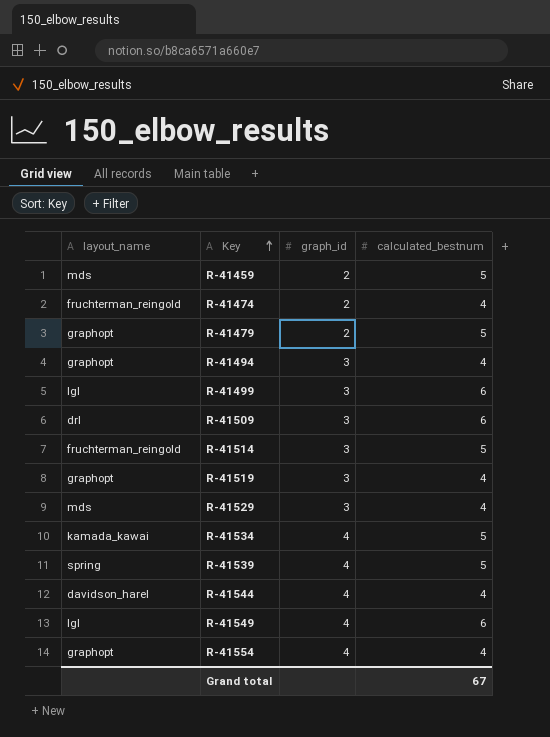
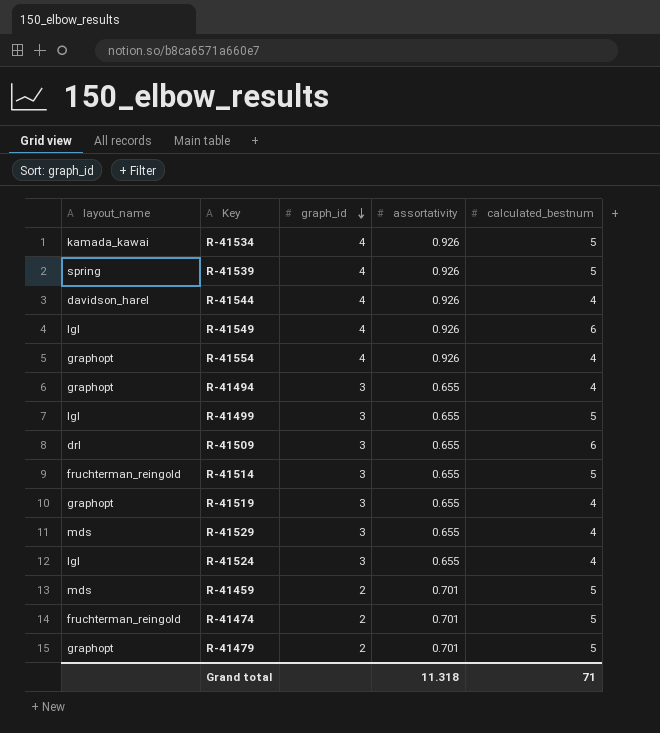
row order: Key ascending -> graph_id descending
column assortativity | position: none -> 4
R-41499 | calculated_bestnum: 6 -> 5
row R-41524: none -> lgl | 3 | 0.655 | 4
R-41474 | calculated_bestnum: 4 -> 5
Grand total | calculated_bestnum: 67 -> 71

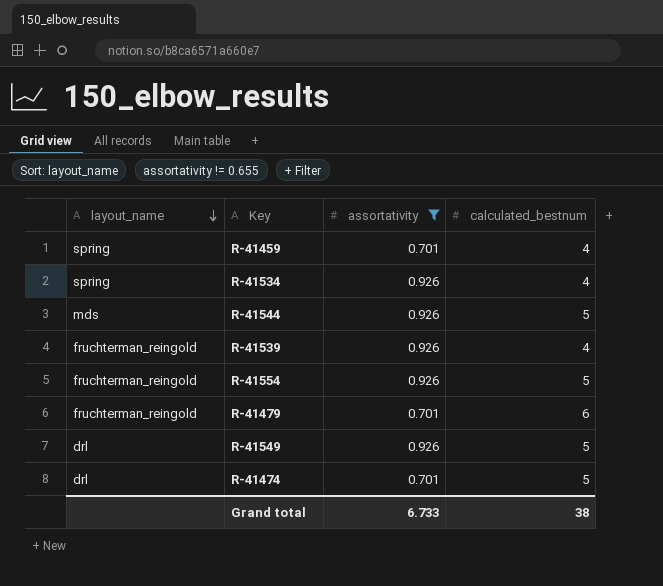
filter: none -> assortativity != 0.655
row order: graph_id descending -> layout_name descending
column graph_id | position: 3 -> none
R-41459 | layout_name: mds -> spring
R-41459 | calculated_bestnum: 5 -> 4
R-41534 | layout_name: kamada_kawai -> spring
R-41534 | calculated_bestnum: 5 -> 4
R-41544 | layout_name: davidson_harel -> mds
R-41544 | calculated_bestnum: 4 -> 5
R-41539 | layout_name: spring -> fruchterman_reingold
R-41539 | calculated_bestnum: 5 -> 4
R-41554 | layout_name: graphopt -> fruchterman_reingold
R-41554 | calculated_bestnum: 4 -> 5
R-41479 | layout_name: graphopt -> fruchterman_reingold
R-41479 | calculated_bestnum: 5 -> 6
R-41549 | layout_name: lgl -> drl
R-41549 | calculated_bestnum: 6 -> 5
R-41474 | layout_name: fruchterman_reingold -> drl
Grand total | assortativity: 11.318 -> 6.733
Grand total | calculated_bestnum: 71 -> 38

